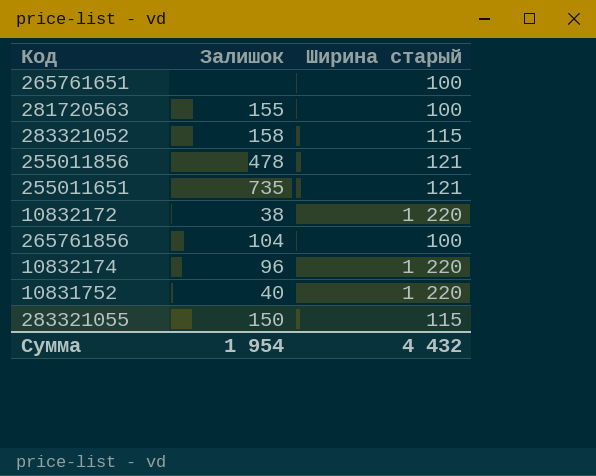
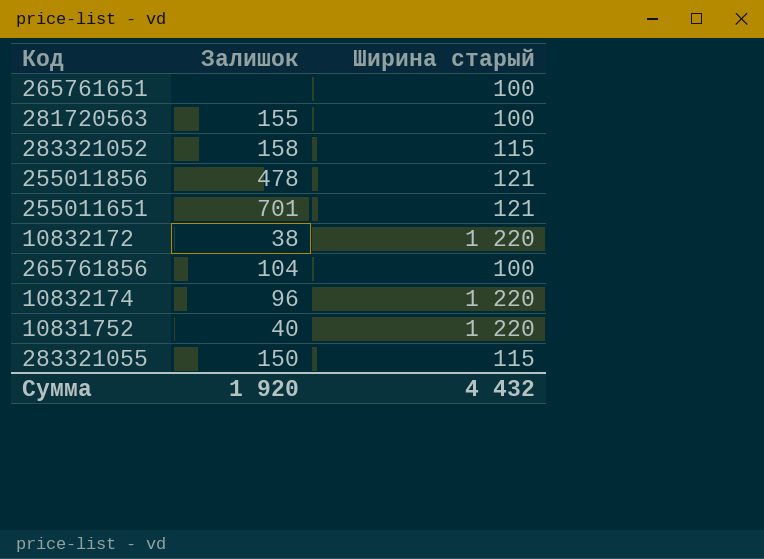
255011651 | Залишок: 735 -> 701
Сумма | Залишок: 1 954 -> 1 920

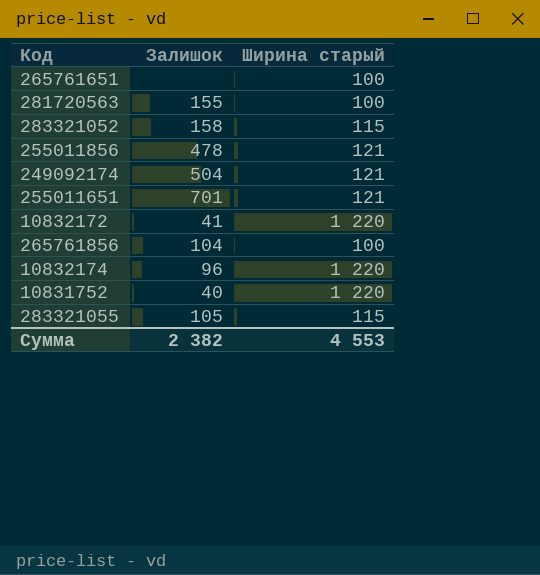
row 249092174: none -> 504 | 121
10832172 | Залишок: 38 -> 41
283321055 | Залишок: 150 -> 105
Сумма | Залишок: 1 920 -> 2 382
Сумма | Ширина старый: 4 432 -> 4 553

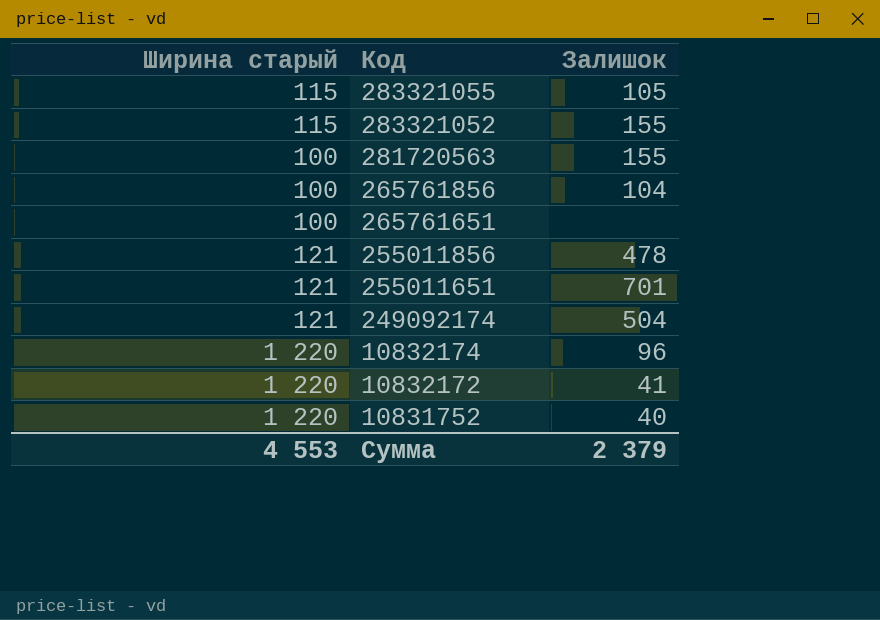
row order: none -> Код descending
column Ширина старый | position: 3 -> 1
283321052 | Залишок: 158 -> 155
Сумма | Залишок: 2 382 -> 2 379

